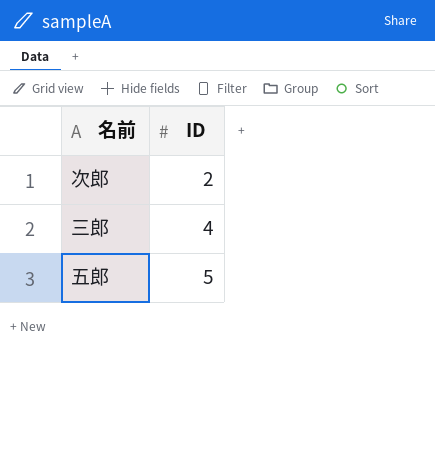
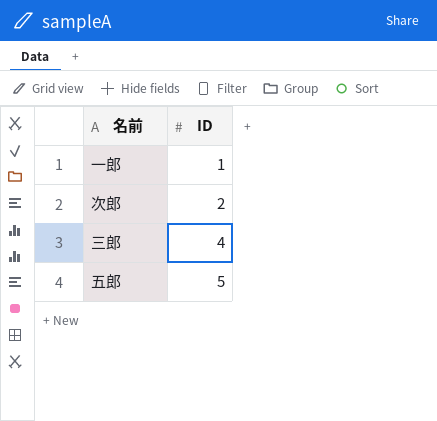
row 一郎: none -> 1

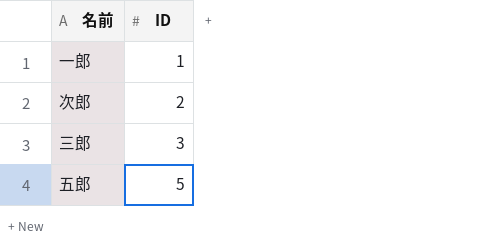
三郎 | ID: 4 -> 3

